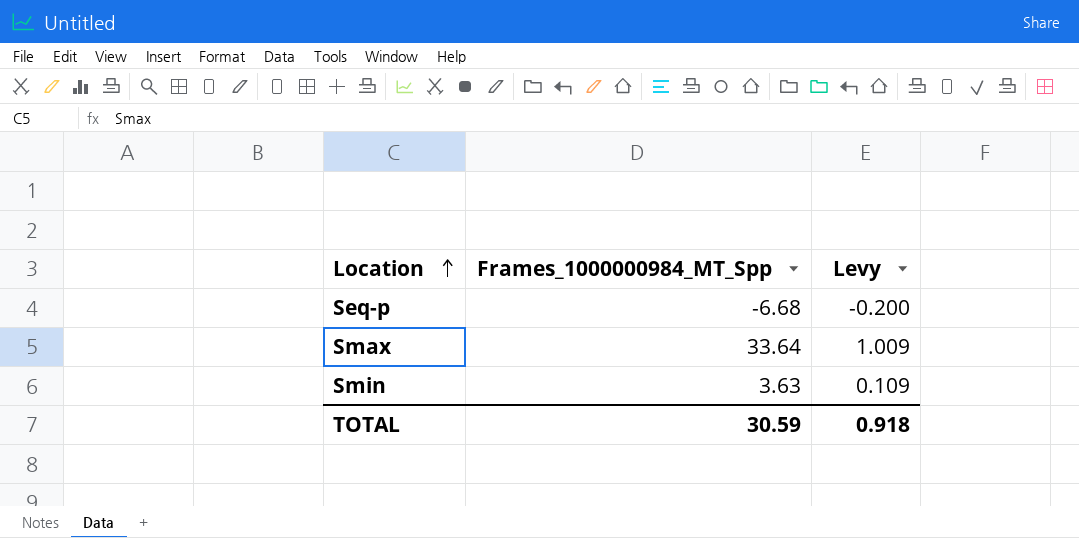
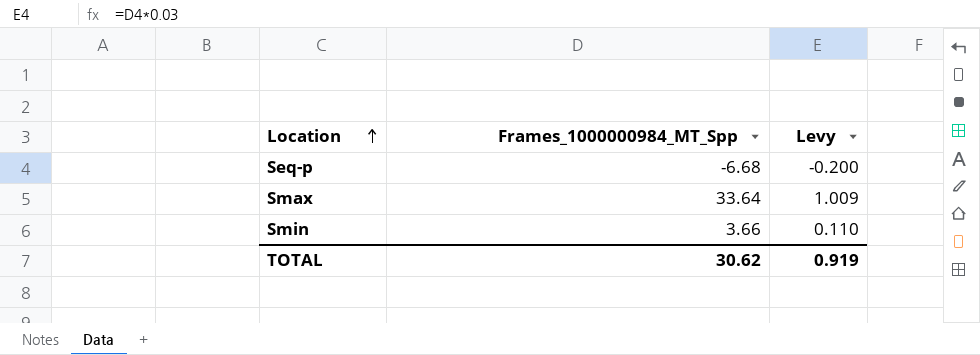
Smin | Frames_1000000984_MT_Spp: 3.63 -> 3.66
Smin | Levy: 0.109 -> 0.110
TOTAL | Frames_1000000984_MT_Spp: 30.59 -> 30.62
TOTAL | Levy: 0.918 -> 0.919

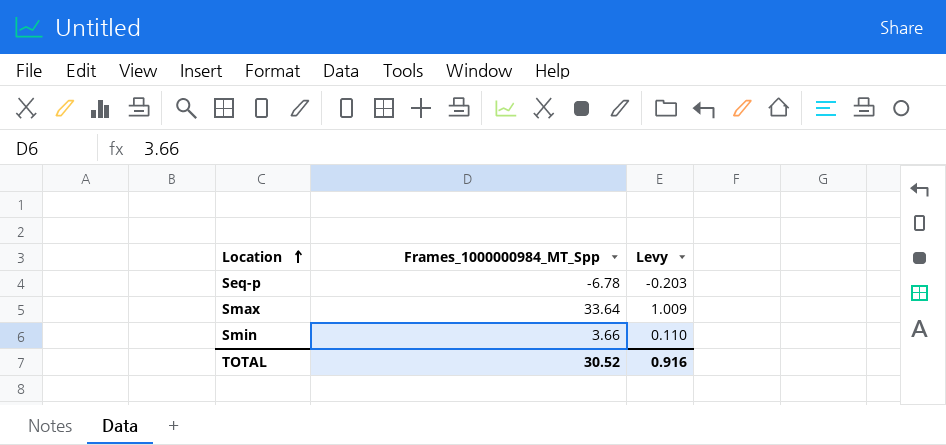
Seq-p | Frames_1000000984_MT_Spp: -6.68 -> -6.78
Seq-p | Levy: -0.200 -> -0.203
TOTAL | Frames_1000000984_MT_Spp: 30.62 -> 30.52
TOTAL | Levy: 0.919 -> 0.916

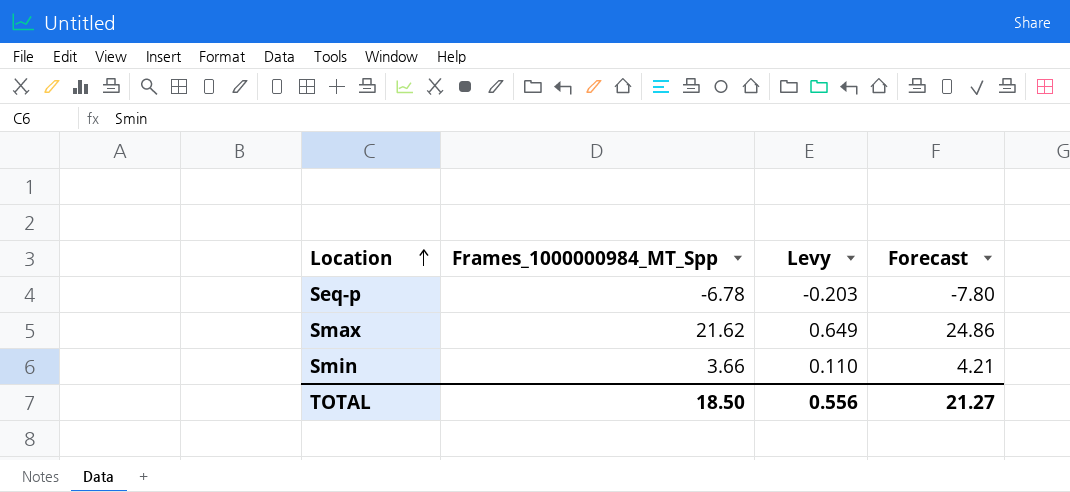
column Forecast | formula: none -> [Frames_1000000984_MT_Spp] * 1.15
Smax | Frames_1000000984_MT_Spp: 33.64 -> 21.62
Smax | Levy: 1.009 -> 0.649
TOTAL | Frames_1000000984_MT_Spp: 30.52 -> 18.50
TOTAL | Levy: 0.916 -> 0.556

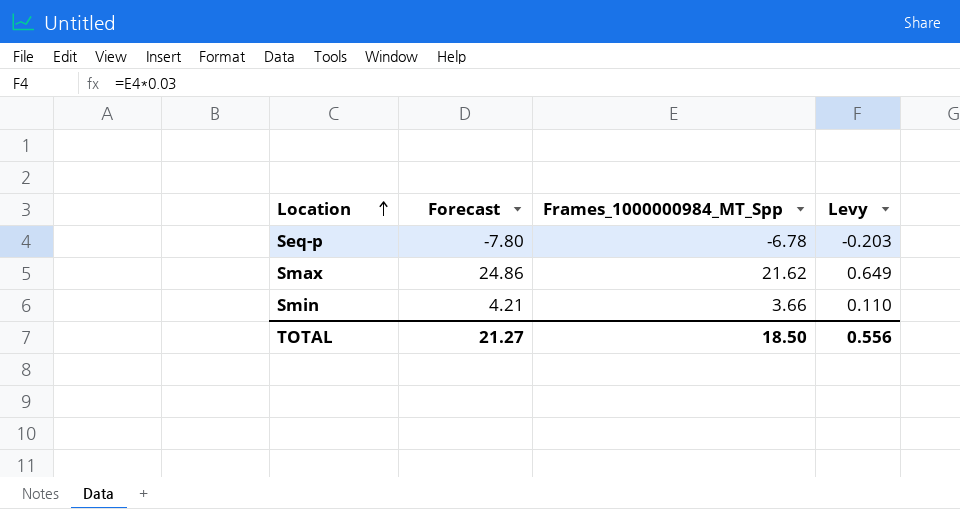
column Forecast | position: 4 -> 2

